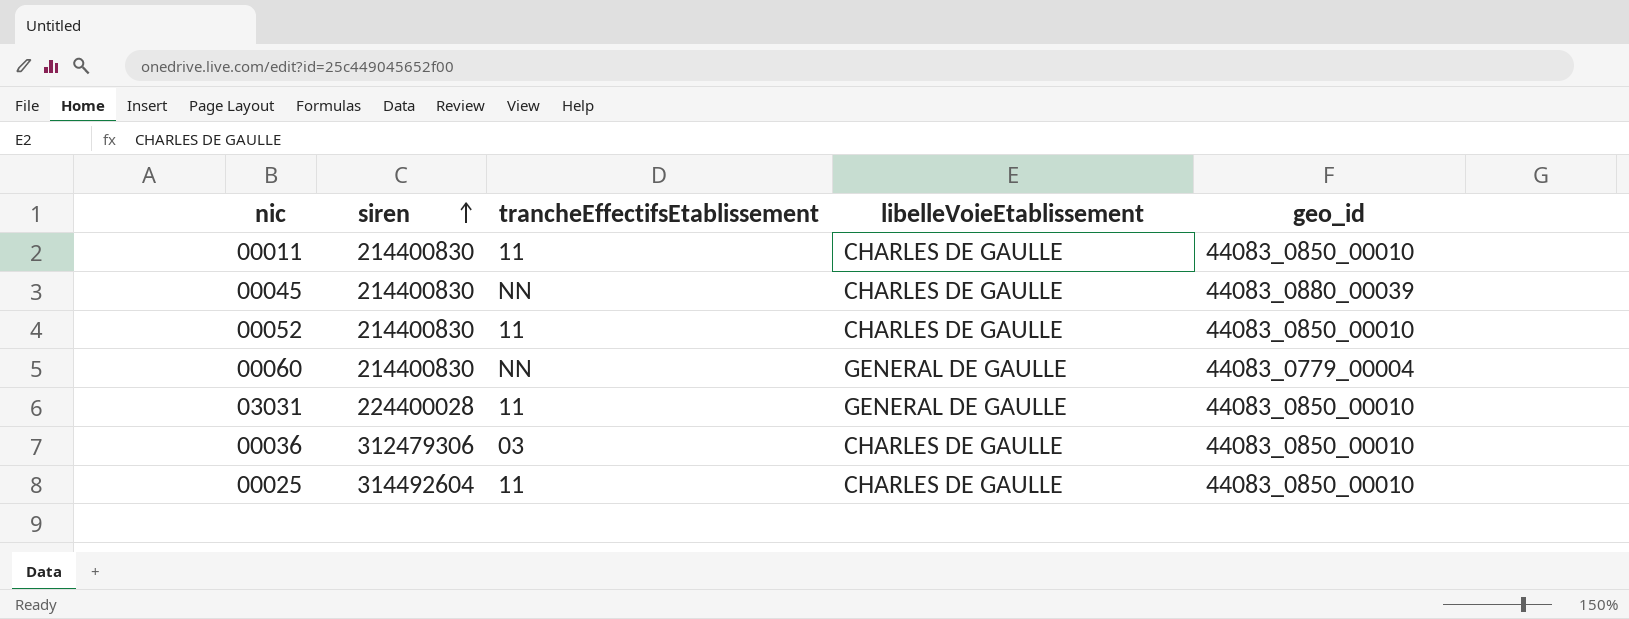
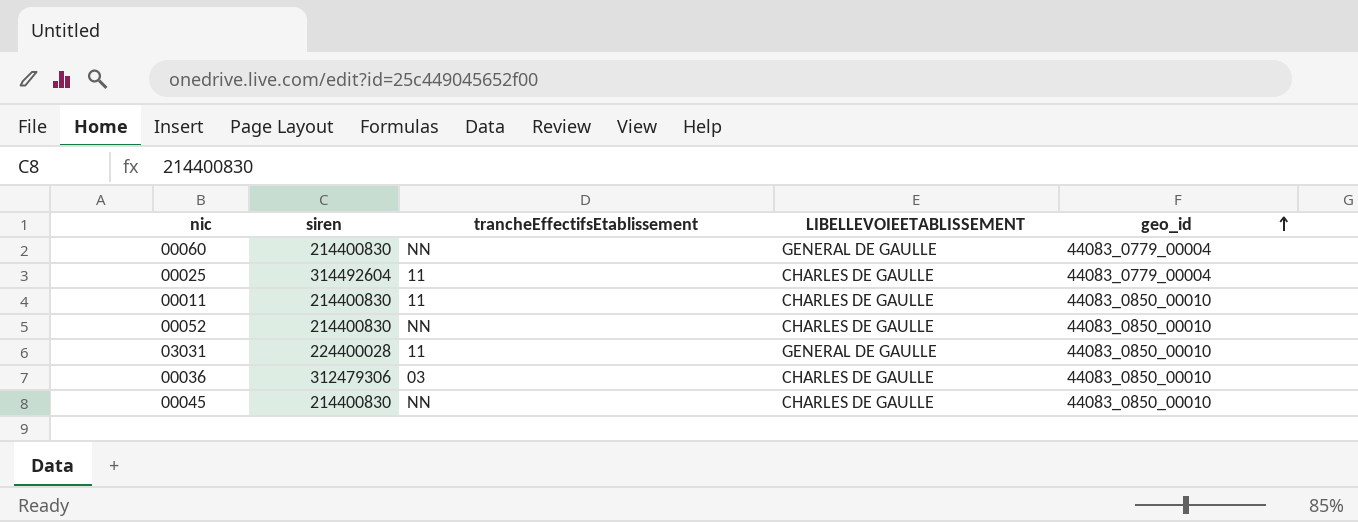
row order: siren ascending -> geo_id ascending
column name: libelleVoieEtablissement -> LIBELLEVOIEETABLISSEMENT
00025 | geo_id: 44083_0850_00010 -> 44083_0779_00004
00052 | trancheEffectifsEtablissement: 11 -> NN
00045 | geo_id: 44083_0880_00039 -> 44083_0850_00010

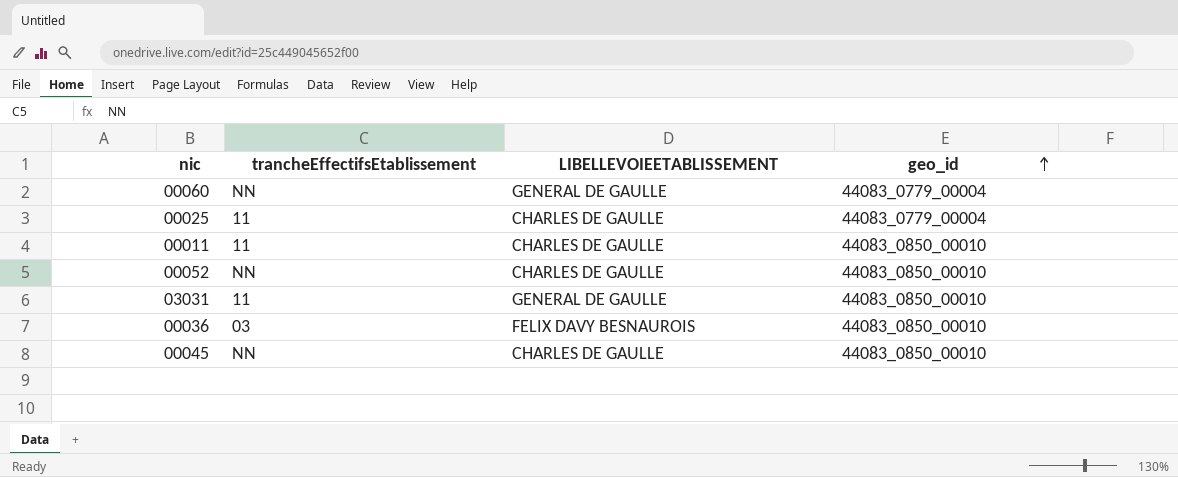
column siren | position: 2 -> none
00036 | LIBELLEVOIEETABLISSEMENT: CHARLES DE GAULLE -> FELIX DAVY BESNAUROIS

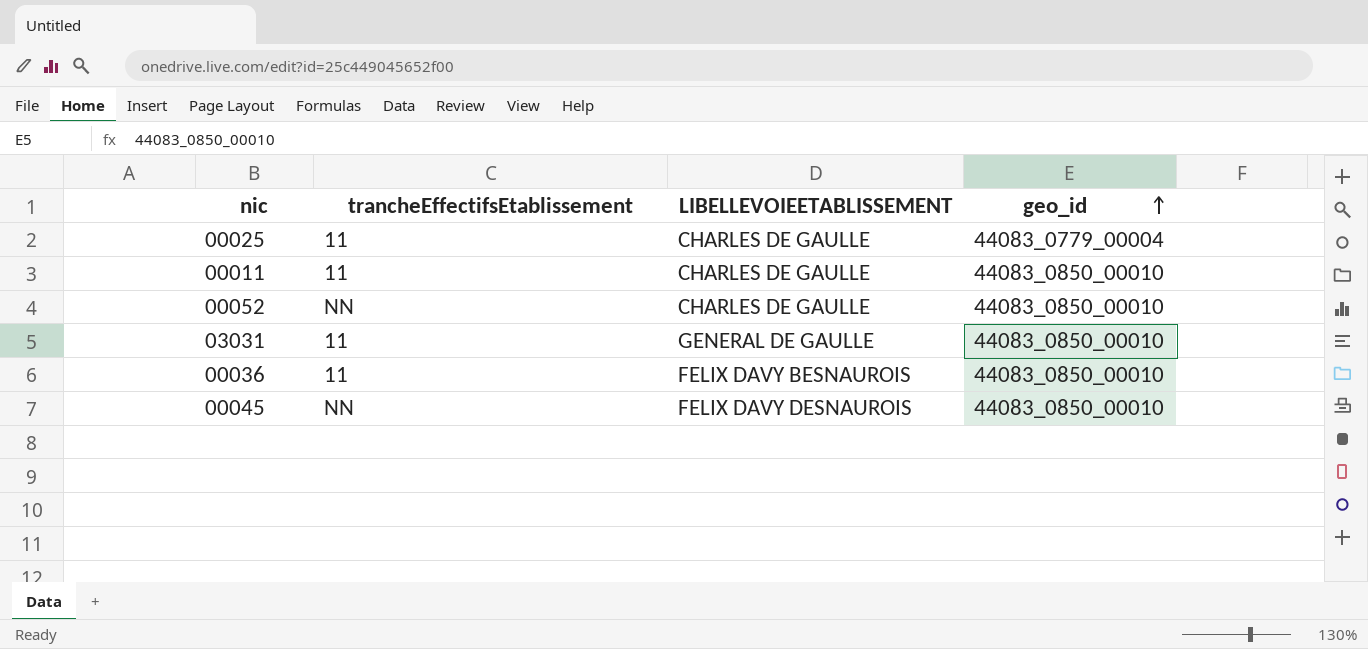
row 00060: NN | GENERAL DE GAULLE | 44083_0779_00004 -> none
00036 | trancheEffectifsEtablissement: 03 -> 11
00045 | LIBELLEVOIEETABLISSEMENT: CHARLES DE GAULLE -> FELIX DAVY DESNAUROIS

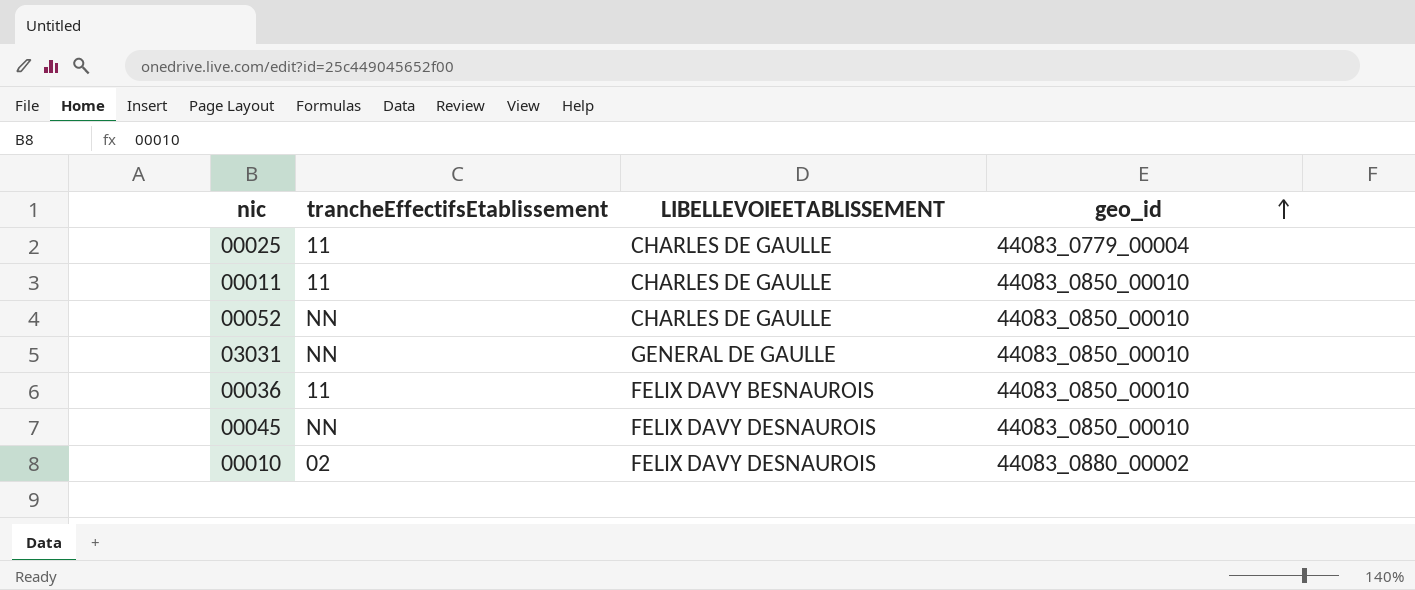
03031 | trancheEffectifsEtablissement: 11 -> NN
row 00010: none -> 02 | FELIX DAVY DESNAUROIS | 44083_0880_00002

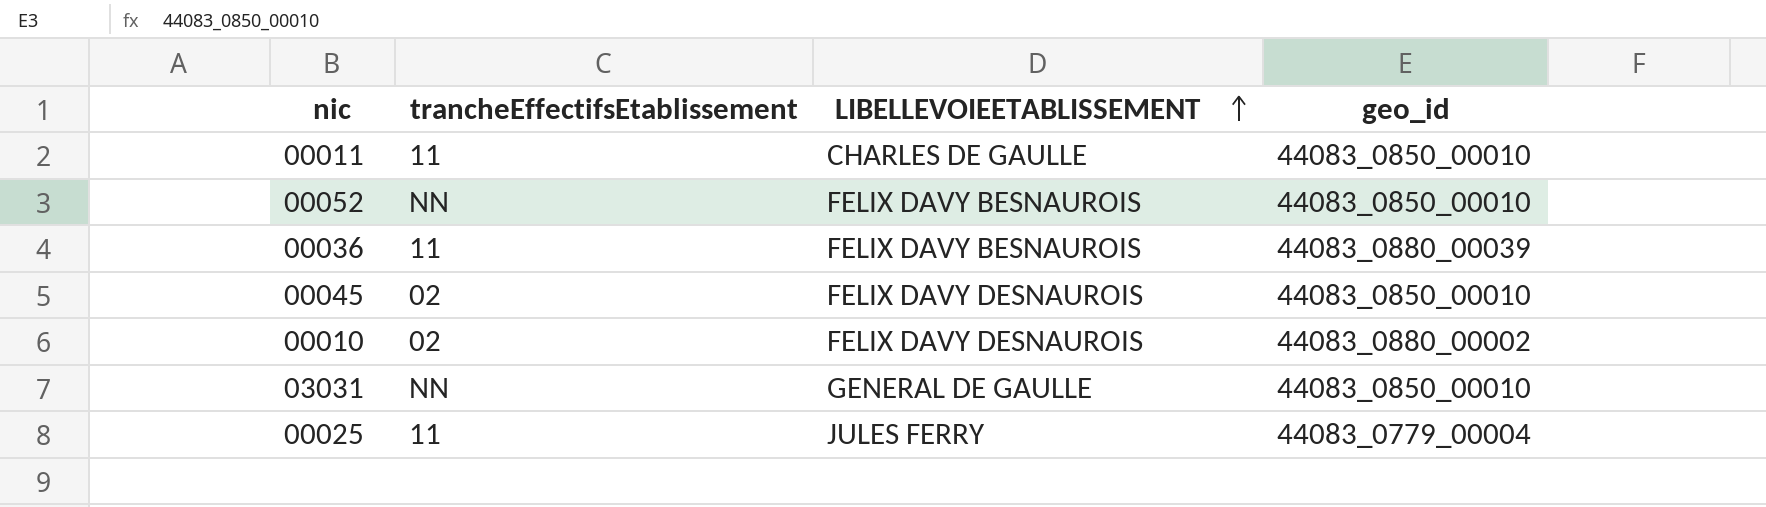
row order: geo_id ascending -> LIBELLEVOIEETABLISSEMENT ascending
00052 | LIBELLEVOIEETABLISSEMENT: CHARLES DE GAULLE -> FELIX DAVY BESNAUROIS
00036 | geo_id: 44083_0850_00010 -> 44083_0880_00039
00045 | trancheEffectifsEtablissement: NN -> 02
00025 | LIBELLEVOIEETABLISSEMENT: CHARLES DE GAULLE -> JULES FERRY

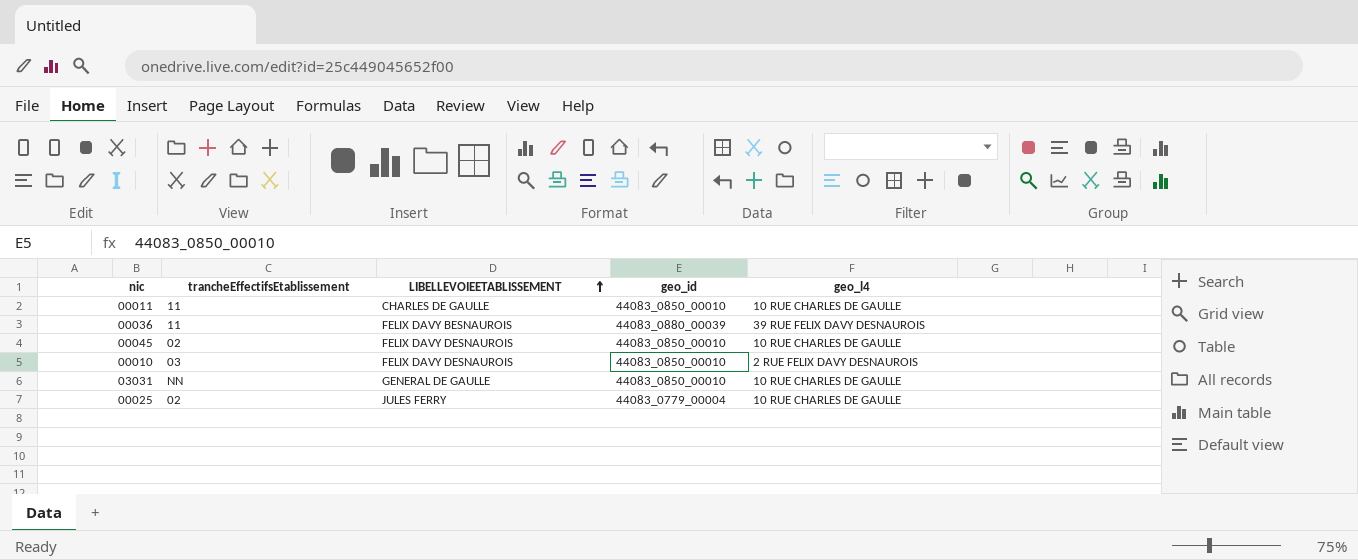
column geo_l4 | position: none -> 5
row 00052: NN | FELIX DAVY BESNAUROIS | 44083_0850_00010 -> none
00010 | trancheEffectifsEtablissement: 02 -> 03
00010 | geo_id: 44083_0880_00002 -> 44083_0850_00010
00025 | trancheEffectifsEtablissement: 11 -> 02

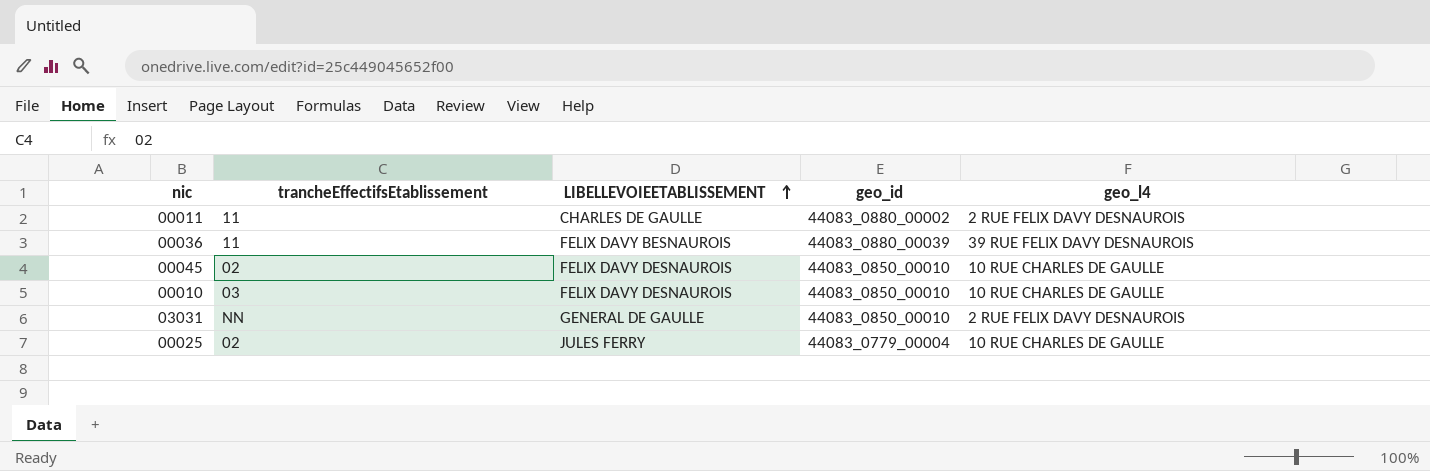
00011 | geo_id: 44083_0850_00010 -> 44083_0880_00002
00011 | geo_l4: 10 RUE CHARLES DE GAULLE -> 2 RUE FELIX DAVY DESNAUROIS
00010 | geo_l4: 2 RUE FELIX DAVY DESNAUROIS -> 10 RUE CHARLES DE GAULLE
03031 | geo_l4: 10 RUE CHARLES DE GAULLE -> 2 RUE FELIX DAVY DESNAUROIS

